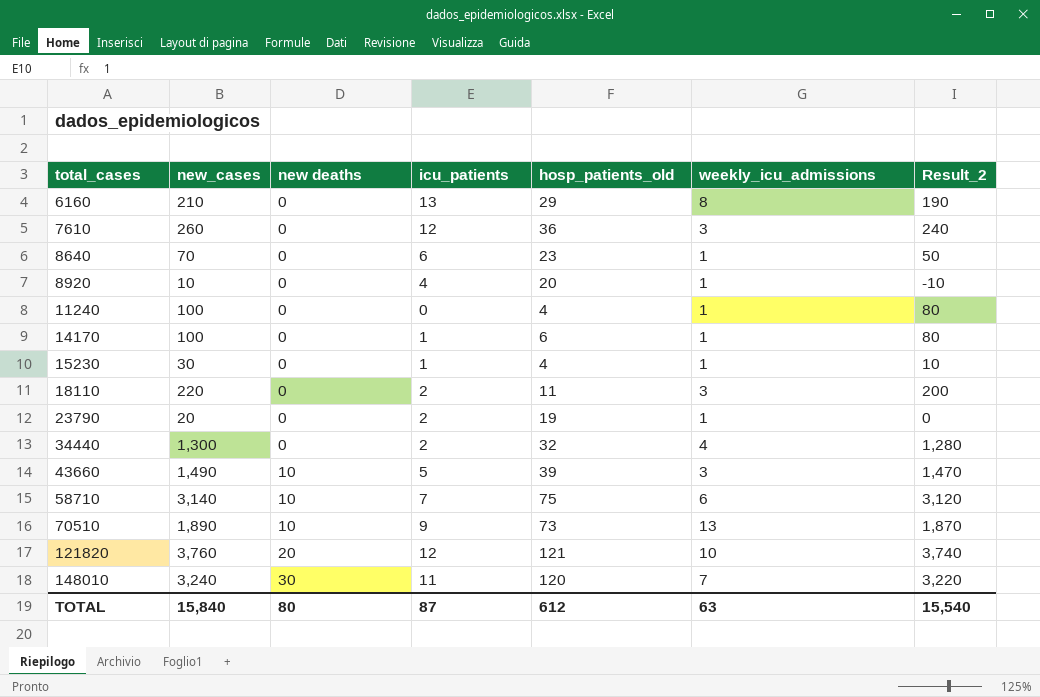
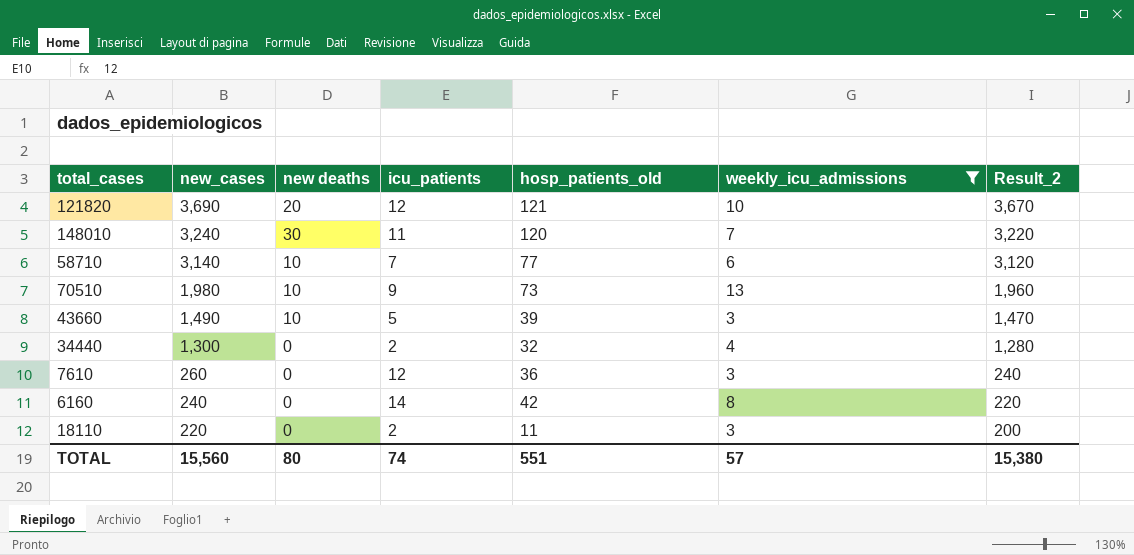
filter: none -> weekly_icu_admissions != 1
row order: total_cases ascending -> new_cases descending
121820 | new_cases: 3,760 -> 3,690
121820 | Result_2: 3,740 -> 3,670
58710 | hosp_patients_old: 75 -> 77
70510 | new_cases: 1,890 -> 1,980
70510 | Result_2: 1,870 -> 1,960
6160 | new_cases: 210 -> 240
6160 | icu_patients: 13 -> 14
6160 | hosp_patients_old: 29 -> 42
6160 | Result_2: 190 -> 220
TOTAL | new_cases: 15,840 -> 15,560
TOTAL | icu_patients: 87 -> 74
TOTAL | hosp_patients_old: 612 -> 551
TOTAL | weekly_icu_admissions: 63 -> 57
TOTAL | Result_2: 15,540 -> 15,380

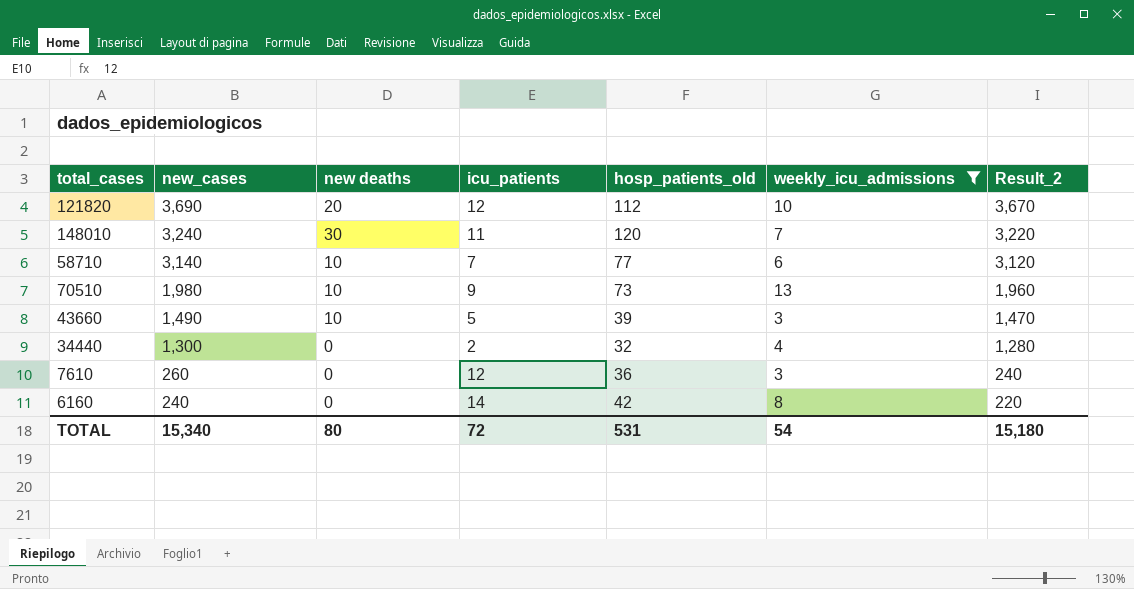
row 18110: 220 | 0 | 2 | 11 | 3 | 200 -> none
121820 | hosp_patients_old: 121 -> 112
TOTAL | new_cases: 15,560 -> 15,340
TOTAL | icu_patients: 74 -> 72
TOTAL | hosp_patients_old: 551 -> 531
TOTAL | weekly_icu_admissions: 57 -> 54
TOTAL | Result_2: 15,380 -> 15,180

